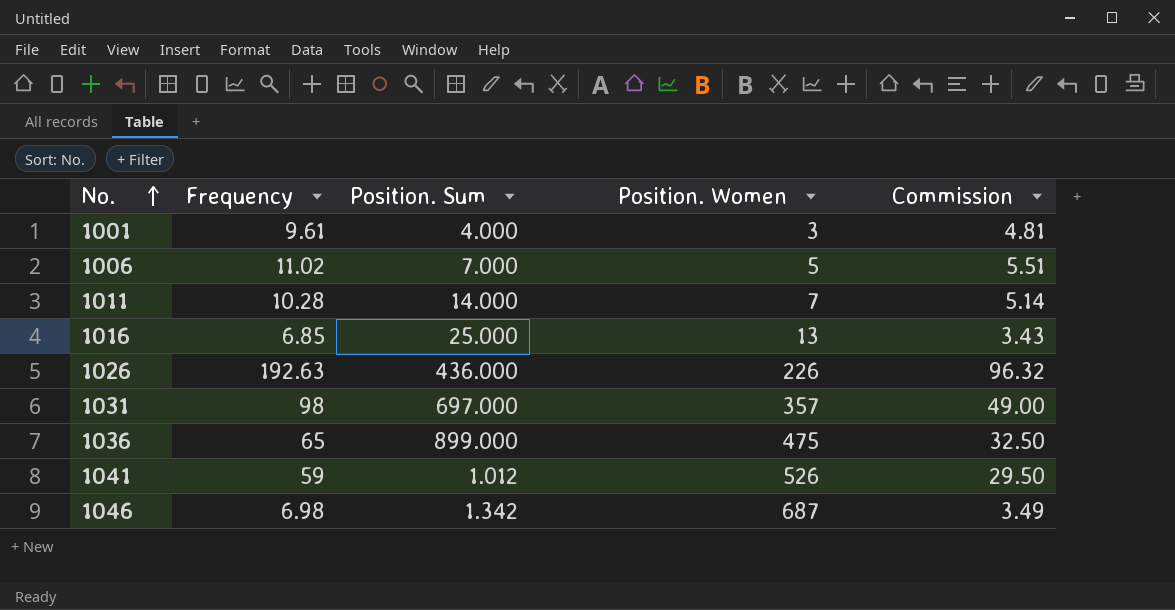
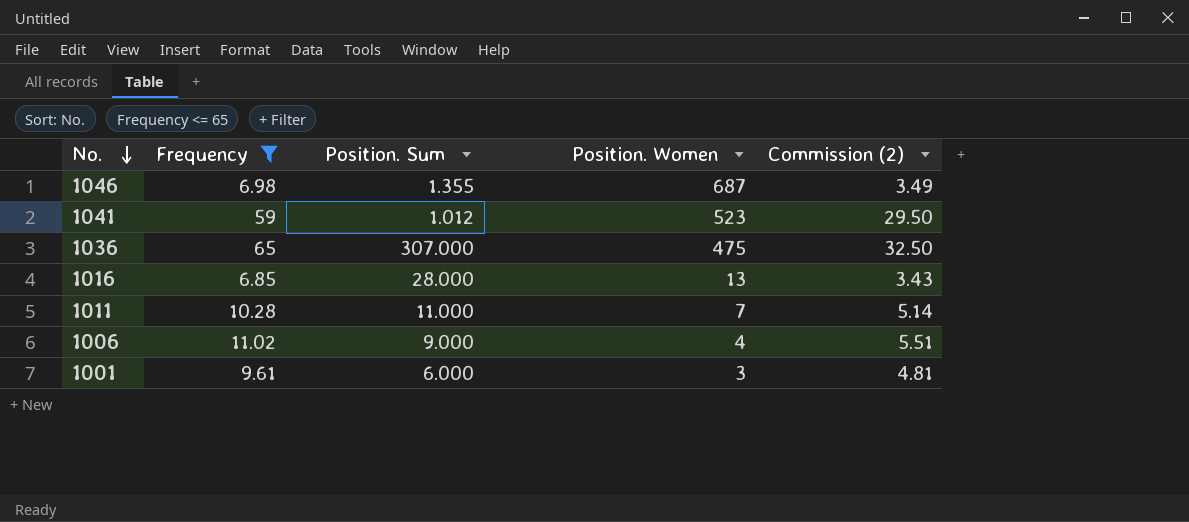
filter: none -> Frequency <= 65
row order: No. ascending -> No. descending
column name: Commission -> Commission (2)
1046 | Position. Sum: 1.342 -> 1.355
1041 | Position. Women: 526 -> 523
1036 | Position. Sum: 899.000 -> 307.000
1016 | Position. Sum: 25.000 -> 28.000
1011 | Position. Sum: 14.000 -> 11.000
1006 | Position. Sum: 7.000 -> 9.000
1006 | Position. Women: 5 -> 4
1001 | Position. Sum: 4.000 -> 6.000

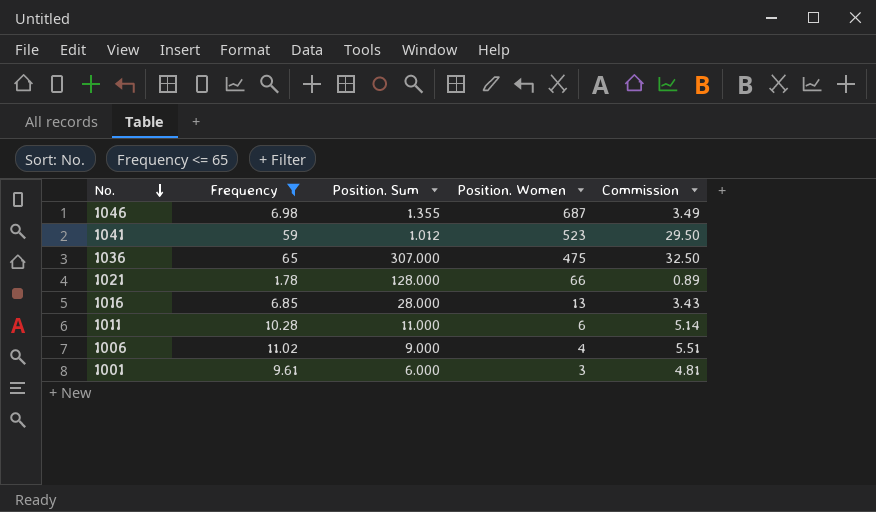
column name: Commission (2) -> Commission
row 1021: none -> 1.78 | 128.000 | 66 | 0.89
1011 | Position. Women: 7 -> 6

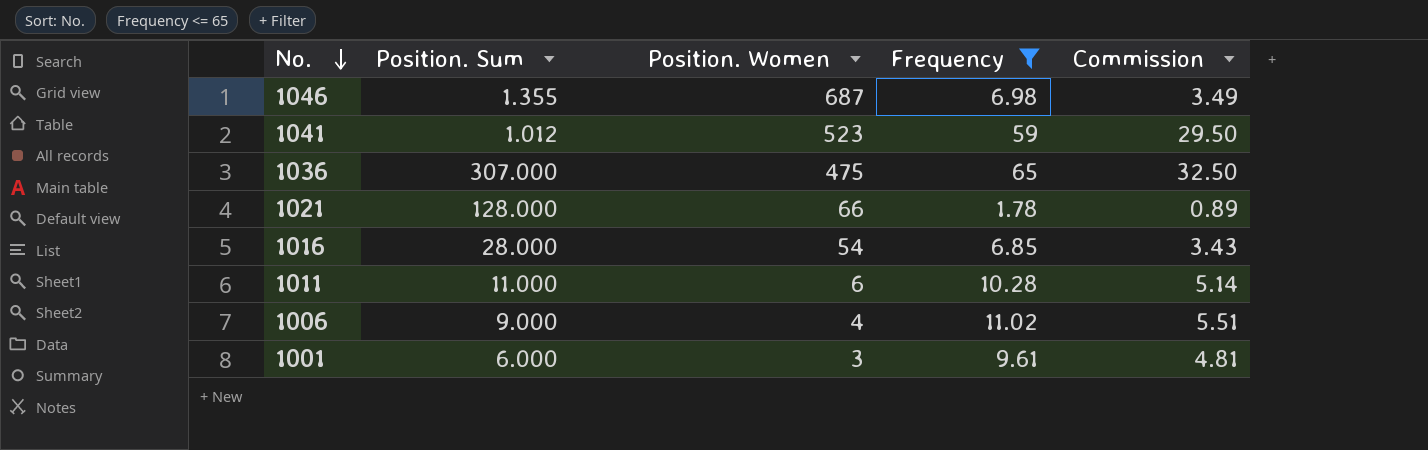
column Frequency | position: 2 -> 4
1016 | Position. Women: 13 -> 54

